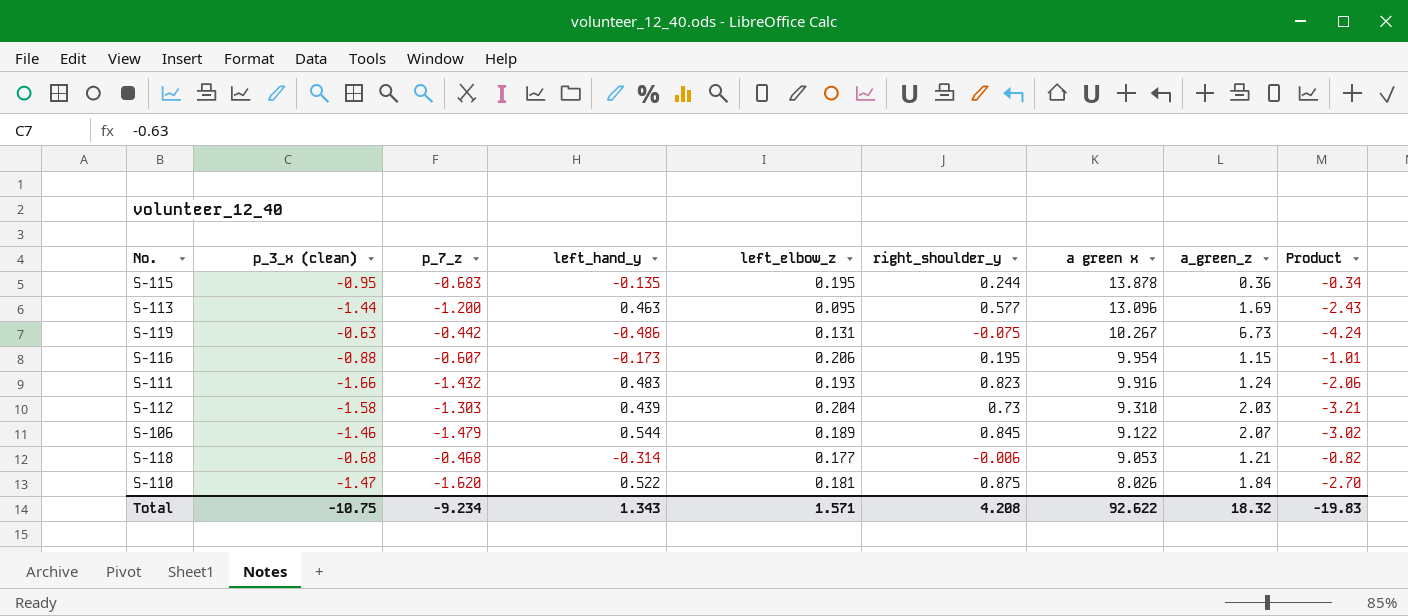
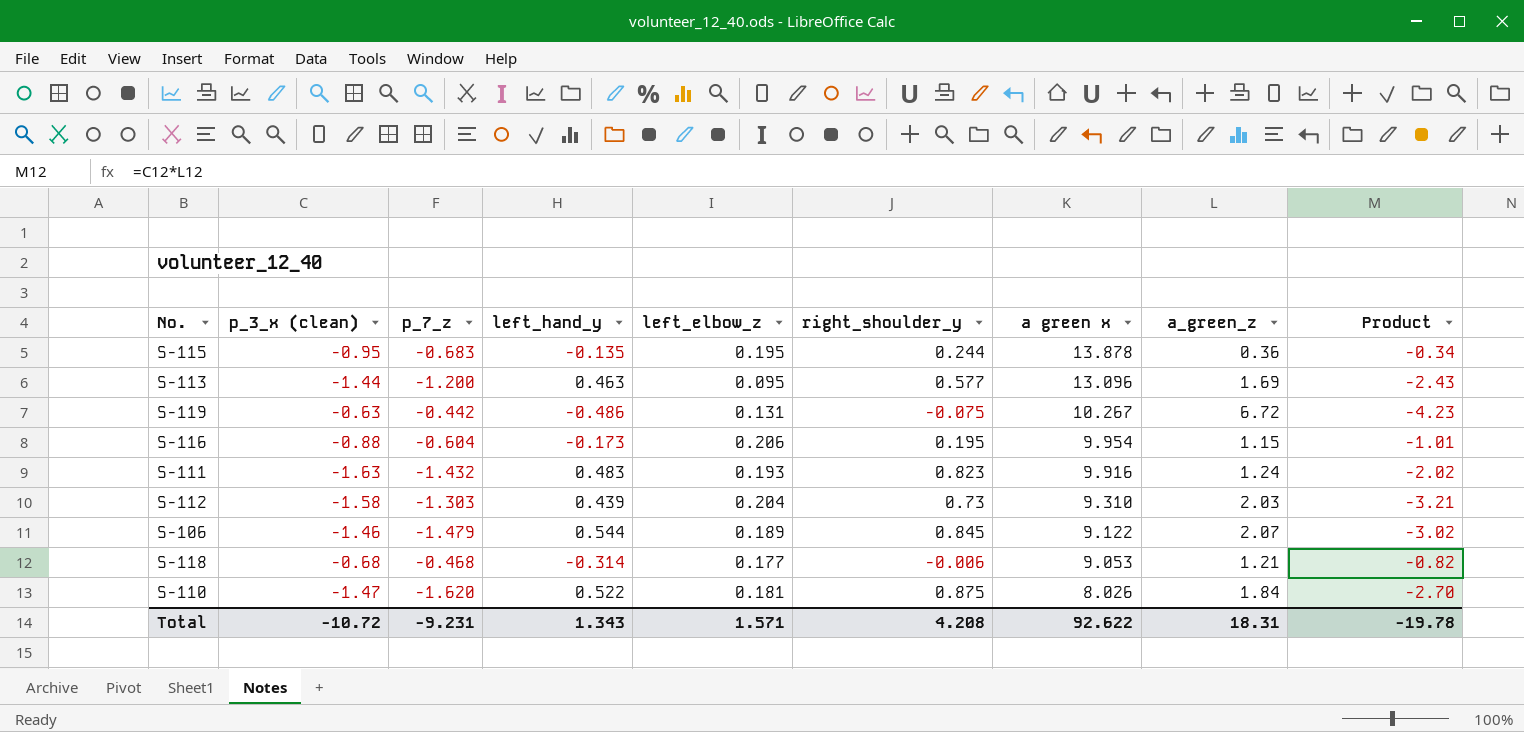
S-119 | a_green_z: 6.73 -> 6.72
S-119 | Product: -4.24 -> -4.23
S-116 | p_7_z: -0.607 -> -0.604
S-111 | p_3_x (clean): -1.66 -> -1.63
S-111 | Product: -2.06 -> -2.02
Total | p_3_x (clean): -10.75 -> -10.72
Total | p_7_z: -9.234 -> -9.231
Total | a_green_z: 18.32 -> 18.31
Total | Product: -19.83 -> -19.78

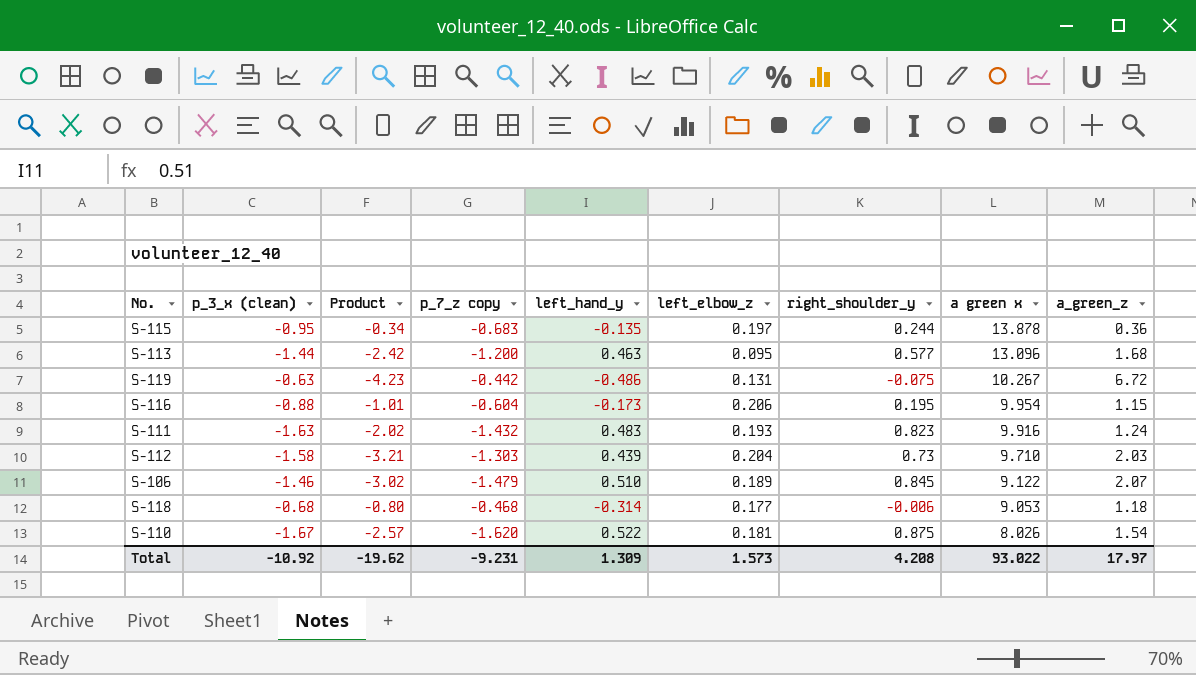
column Product | position: 9 -> 3
column name: p_7_z -> p_7_z copy
S-115 | left_elbow_z: 0.195 -> 0.197
S-113 | Product: -2.43 -> -2.42
S-113 | a_green_z: 1.69 -> 1.68
S-112 | a green x: 9.310 -> 9.710
S-106 | left_hand_y: 0.544 -> 0.510
S-118 | Product: -0.82 -> -0.80
S-118 | a_green_z: 1.21 -> 1.18
S-110 | p_3_x (clean): -1.47 -> -1.67
S-110 | Product: -2.70 -> -2.57
S-110 | a_green_z: 1.84 -> 1.54
Total | p_3_x (clean): -10.72 -> -10.92
Total | Product: -19.78 -> -19.62
Total | left_hand_y: 1.343 -> 1.309
Total | left_elbow_z: 1.571 -> 1.573
Total | a green x: 92.622 -> 93.022
Total | a_green_z: 18.31 -> 17.97

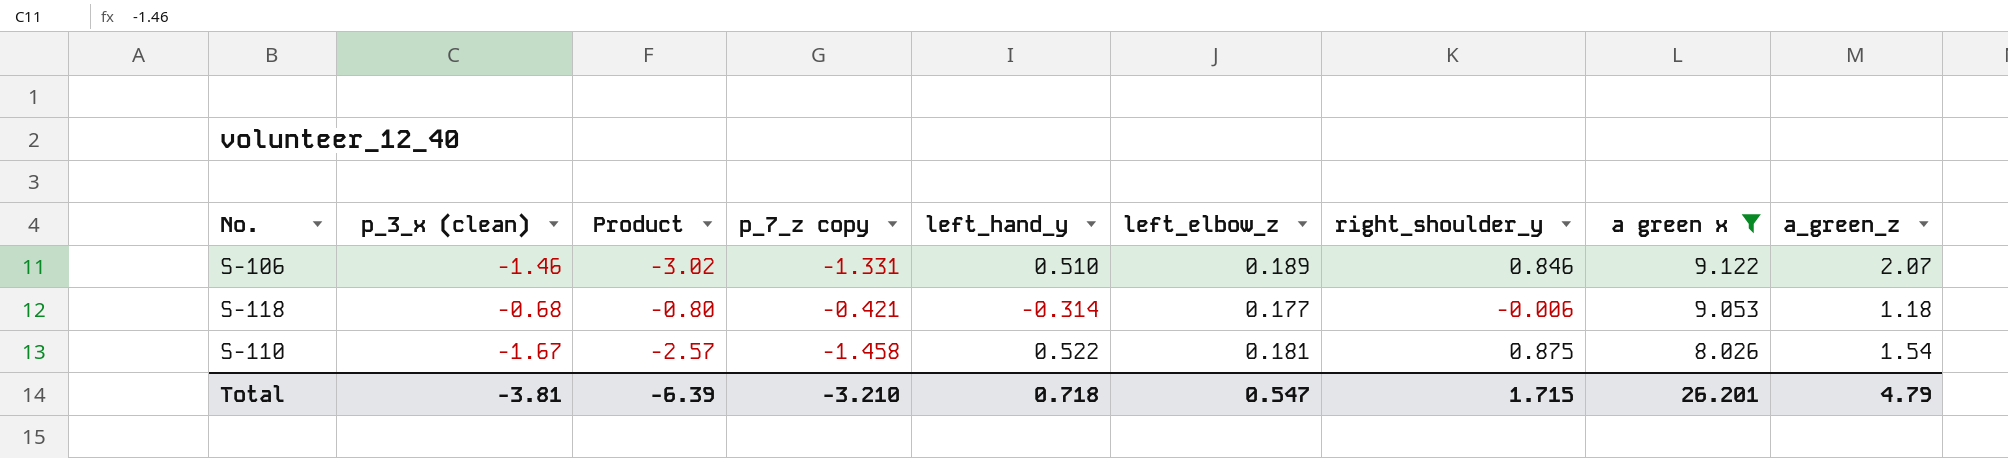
filter: none -> a green x <= 9.122
S-106 | p_7_z copy: -1.479 -> -1.331
S-106 | right_shoulder_y: 0.845 -> 0.846
S-118 | p_7_z copy: -0.468 -> -0.421
S-110 | p_7_z copy: -1.620 -> -1.458
Total | p_3_x (clean): -10.92 -> -3.81
Total | Product: -19.62 -> -6.39
Total | p_7_z copy: -9.231 -> -3.210
Total | left_hand_y: 1.309 -> 0.718
Total | left_elbow_z: 1.573 -> 0.547
Total | right_shoulder_y: 4.208 -> 1.715
Total | a green x: 93.022 -> 26.201
Total | a_green_z: 17.97 -> 4.79

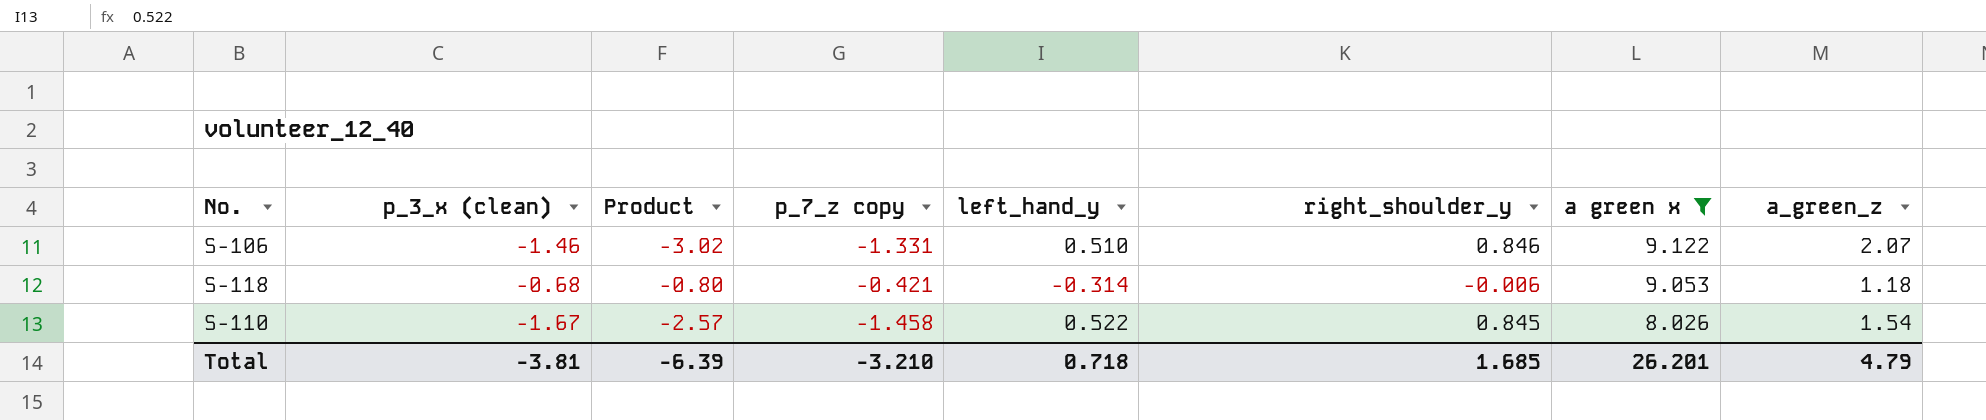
column left_elbow_z | position: 6 -> none
S-110 | right_shoulder_y: 0.875 -> 0.845
Total | right_shoulder_y: 1.715 -> 1.685

